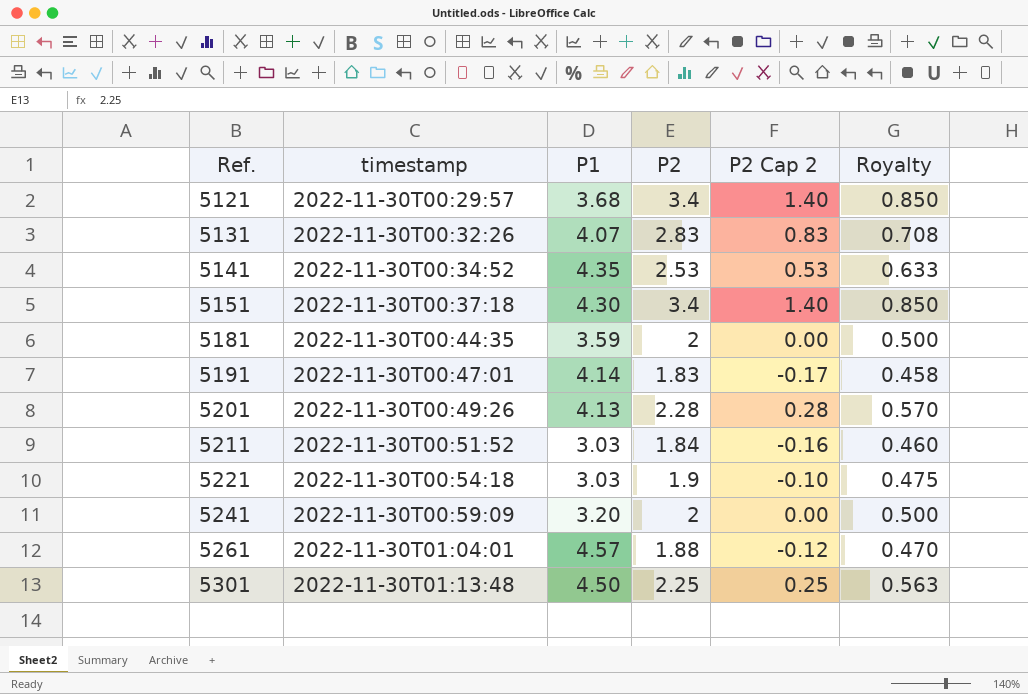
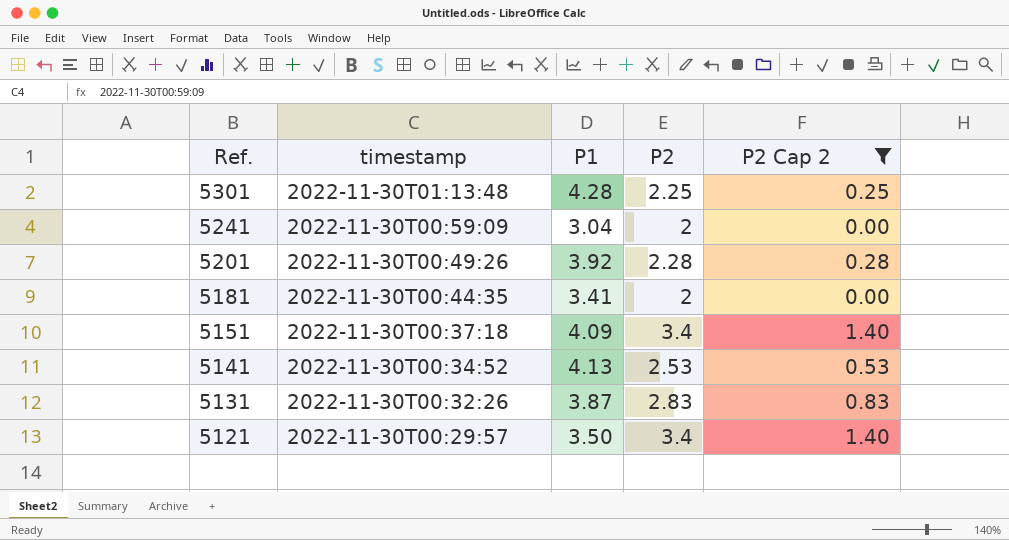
filter: none -> P2 Cap 2 >= 0.00
row order: Ref. ascending -> Ref. descending
column Royalty | formula: [P2] * 0.25 -> none
5301 | P1: 4.50 -> 4.28
5241 | P1: 3.20 -> 3.04
5201 | P1: 4.13 -> 3.92
5181 | P1: 3.59 -> 3.41
5151 | P1: 4.30 -> 4.09
5141 | P1: 4.35 -> 4.13
5131 | P1: 4.07 -> 3.87
5121 | P1: 3.68 -> 3.50

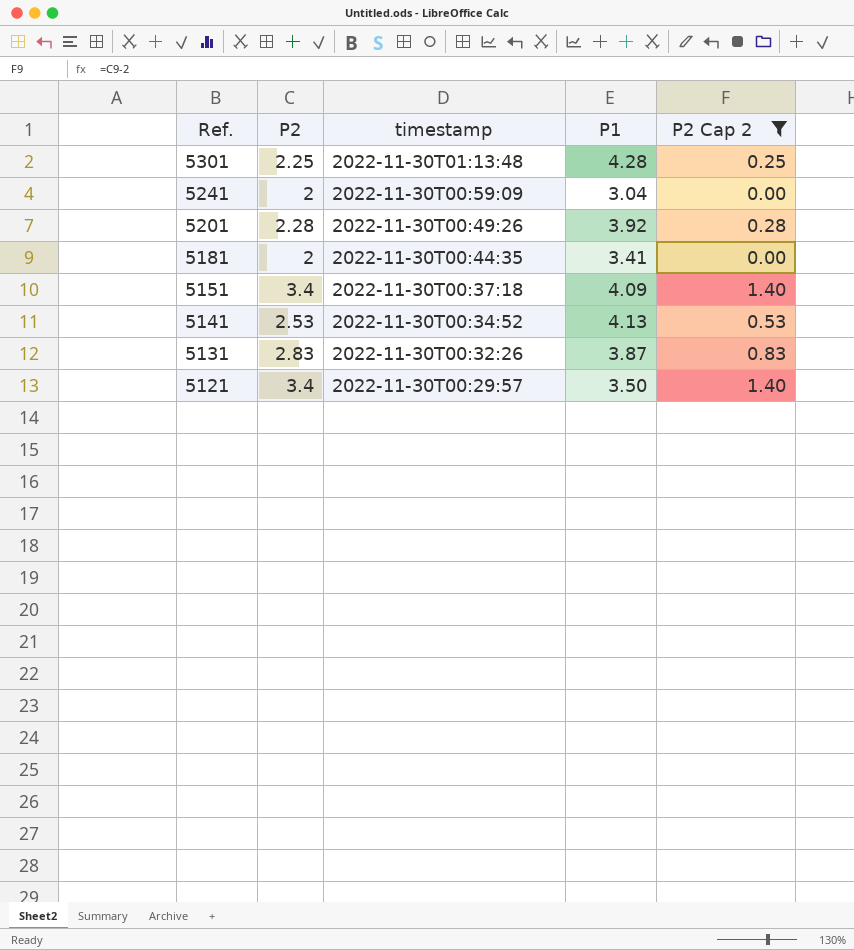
column P2 | position: 4 -> 2

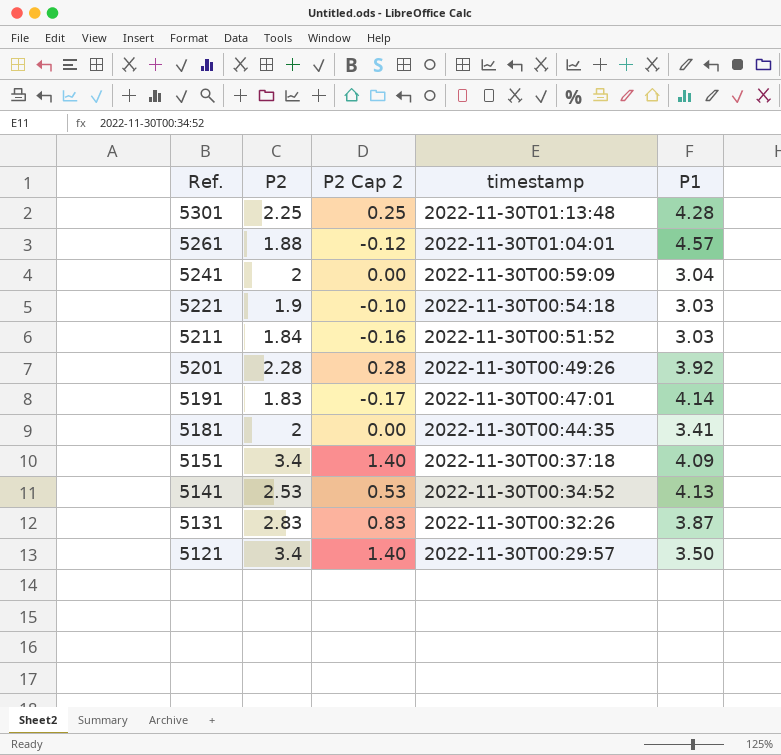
filter: P2 Cap 2 >= 0.00 -> none
column P2 Cap 2 | position: 5 -> 3

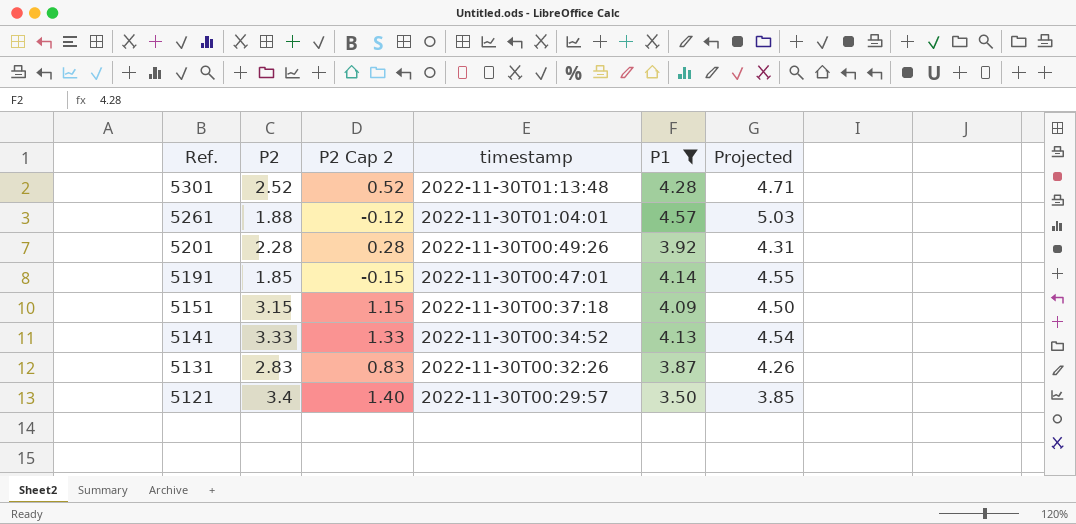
filter: none -> P1 >= 3.50
column Projected | formula: none -> [P1] * 1.1
5301 | P2: 2.25 -> 2.52
5301 | P2 Cap 2: 0.25 -> 0.52
5191 | P2: 1.83 -> 1.85
5191 | P2 Cap 2: -0.17 -> -0.15
5151 | P2: 3.4 -> 3.15
5151 | P2 Cap 2: 1.40 -> 1.15
5141 | P2: 2.53 -> 3.33
5141 | P2 Cap 2: 0.53 -> 1.33

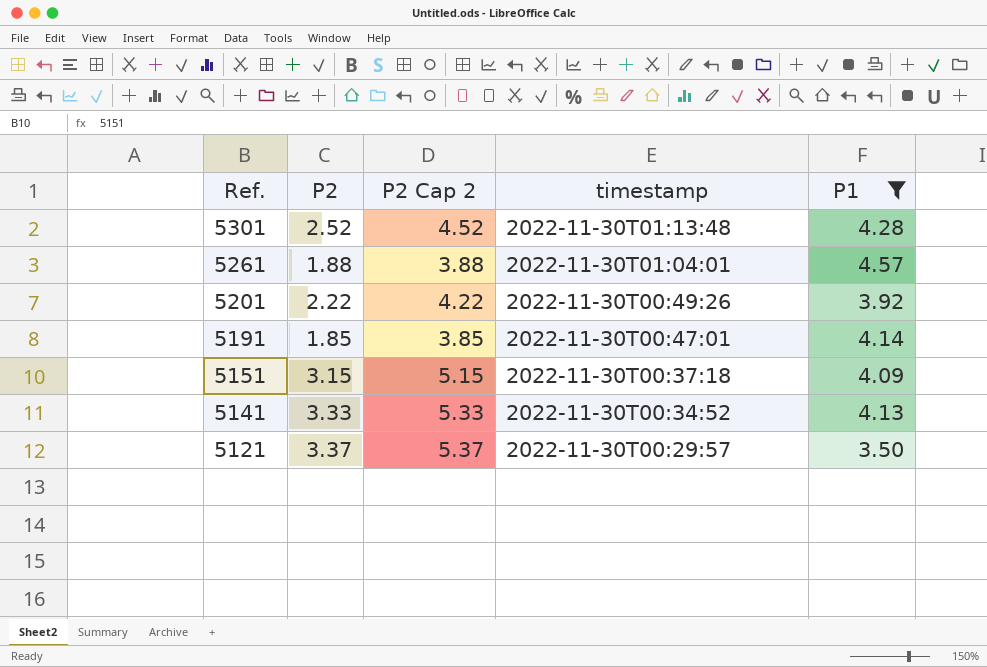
column Projected | formula: [P1] * 1.1 -> none
column P2 Cap 2 | formula: [P2] - 2 -> [P2] + 2
row 5131: 2.83 | 0.83 | 2022-11-30T00:32:26 | 3.87 | 4.26 -> none
5201 | P2: 2.28 -> 2.22
5121 | P2: 3.4 -> 3.37

